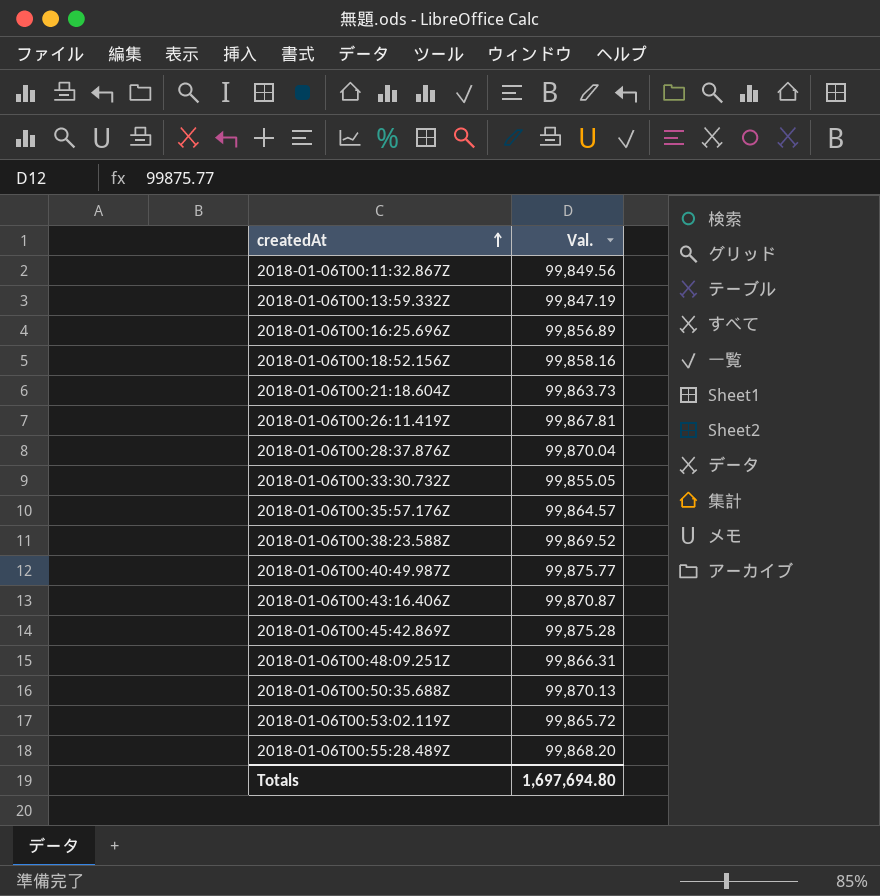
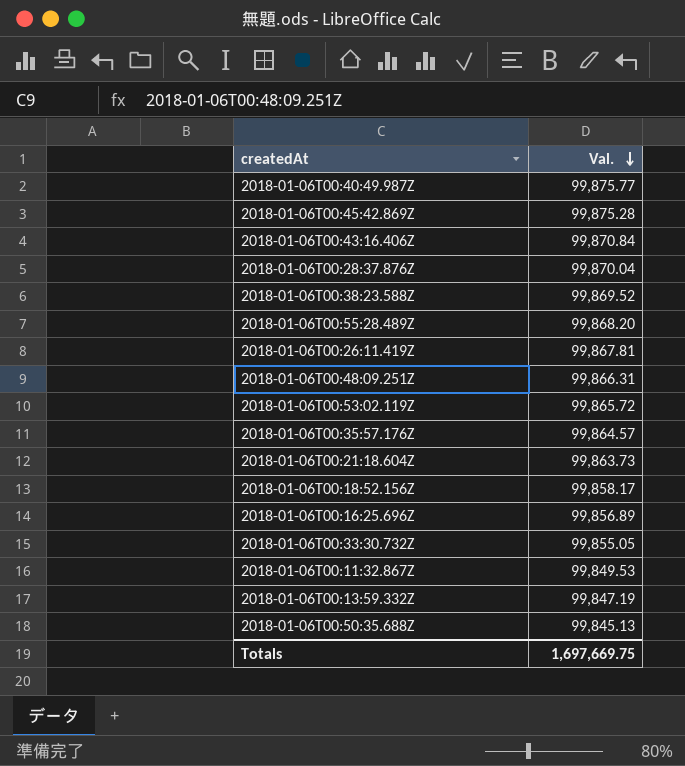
row order: createdAt ascending -> Val. descending
2018-01-06T00:43:16.406Z | Val.: 99,870.87 -> 99,870.84
2018-01-06T00:18:52.156Z | Val.: 99,858.16 -> 99,858.17
2018-01-06T00:11:32.867Z | Val.: 99,849.56 -> 99,849.53
2018-01-06T00:50:35.688Z | Val.: 99,870.13 -> 99,845.13
Totals | Val.: 1,697,694.80 -> 1,697,669.75

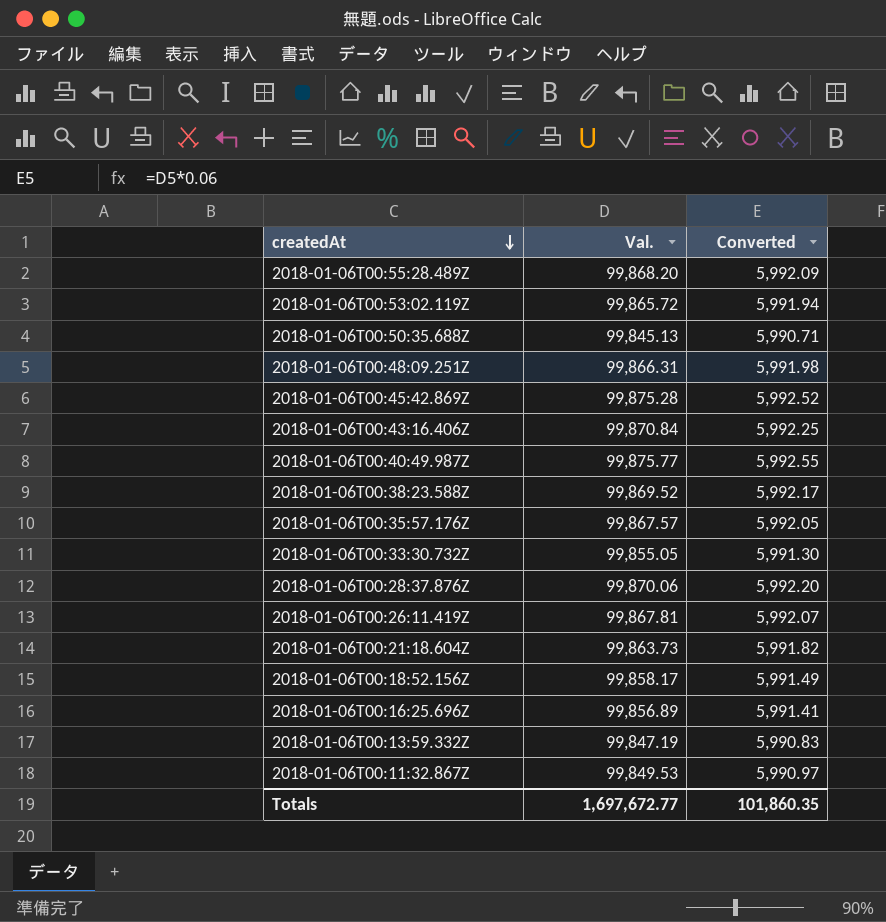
row order: Val. descending -> createdAt descending
column Converted | formula: none -> [Val.] * 0.06
2018-01-06T00:35:57.176Z | Val.: 99,864.57 -> 99,867.57
2018-01-06T00:28:37.876Z | Val.: 99,870.04 -> 99,870.06
Totals | Val.: 1,697,669.75 -> 1,697,672.77

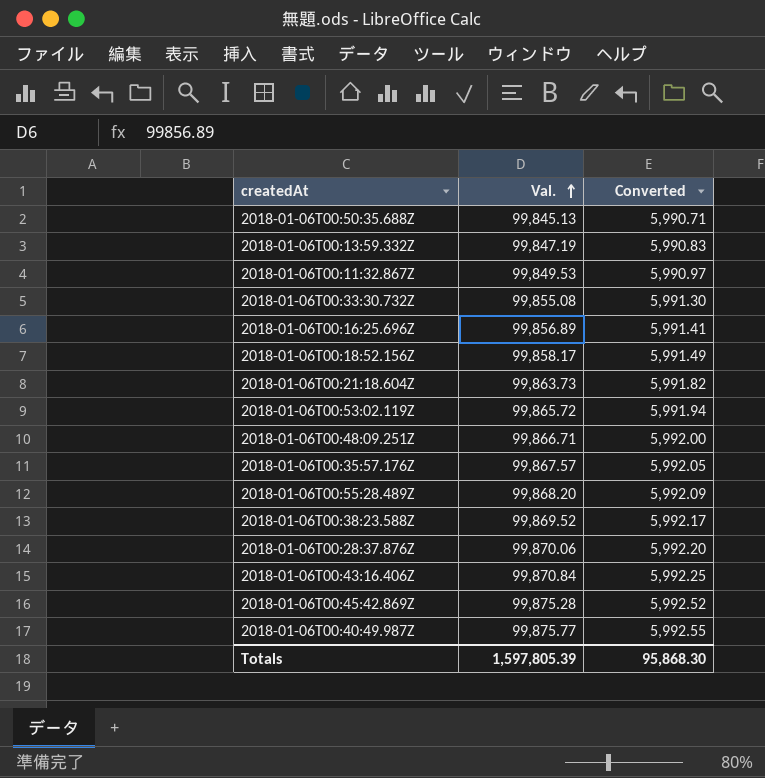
row order: createdAt descending -> Val. ascending
row 2018-01-06T00:26:11.419Z: 99,867.81 | 5,992.07 -> none
2018-01-06T00:33:30.732Z | Val.: 99,855.05 -> 99,855.08
2018-01-06T00:48:09.251Z | Val.: 99,866.31 -> 99,866.71
2018-01-06T00:48:09.251Z | Converted: 5,991.98 -> 5,992.00
Totals | Val.: 1,697,672.77 -> 1,597,805.39
Totals | Converted: 101,860.35 -> 95,868.30

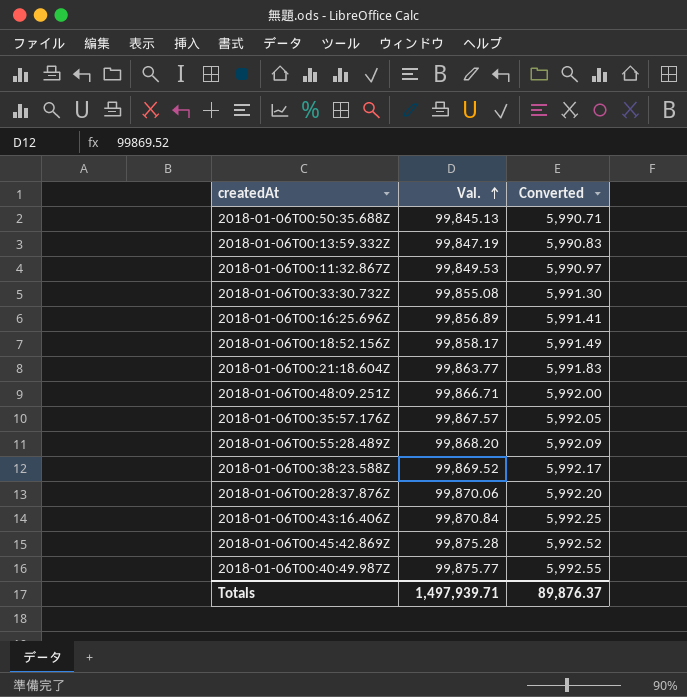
row 2018-01-06T00:53:02.119Z: 99,865.72 | 5,991.94 -> none
2018-01-06T00:21:18.604Z | Val.: 99,863.73 -> 99,863.77
2018-01-06T00:21:18.604Z | Converted: 5,991.82 -> 5,991.83
Totals | Val.: 1,597,805.39 -> 1,497,939.71
Totals | Converted: 95,868.30 -> 89,876.37

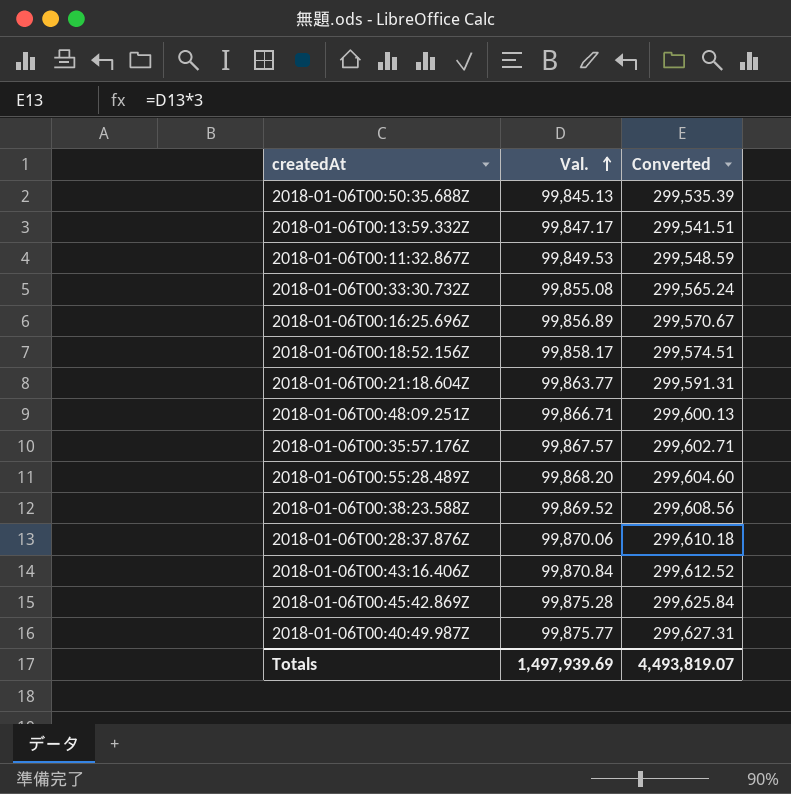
column Converted | formula: [Val.] * 0.06 -> [Val.] * 3
2018-01-06T00:13:59.332Z | Val.: 99,847.19 -> 99,847.17
Totals | Val.: 1,497,939.71 -> 1,497,939.69
Totals | Converted: 89,876.37 -> 4,493,819.07

